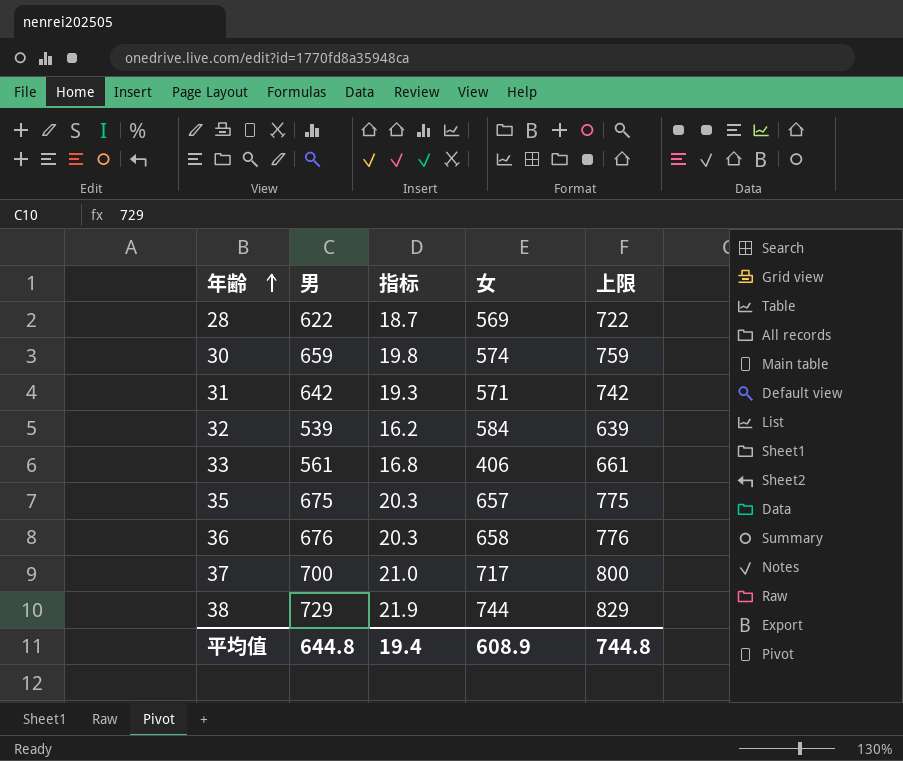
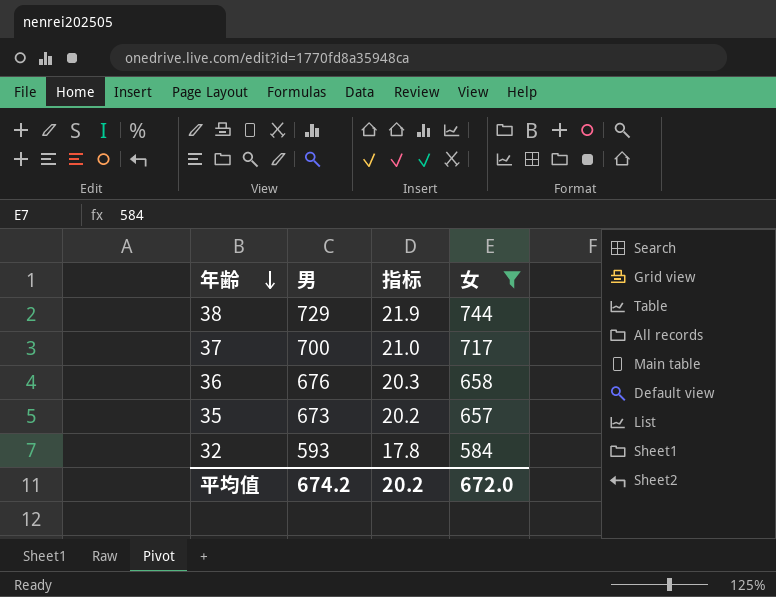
filter: none -> 女 >= 584
row order: 年齢 ascending -> 年齢 descending
column 上限 | formula: [男] + 100 -> none
35 | 男: 675 -> 673
35 | 指标: 20.3 -> 20.2
32 | 男: 539 -> 593
32 | 指标: 16.2 -> 17.8
平均值 | 男: 644.8 -> 674.2
平均值 | 指标: 19.4 -> 20.2
平均值 | 女: 608.9 -> 672.0

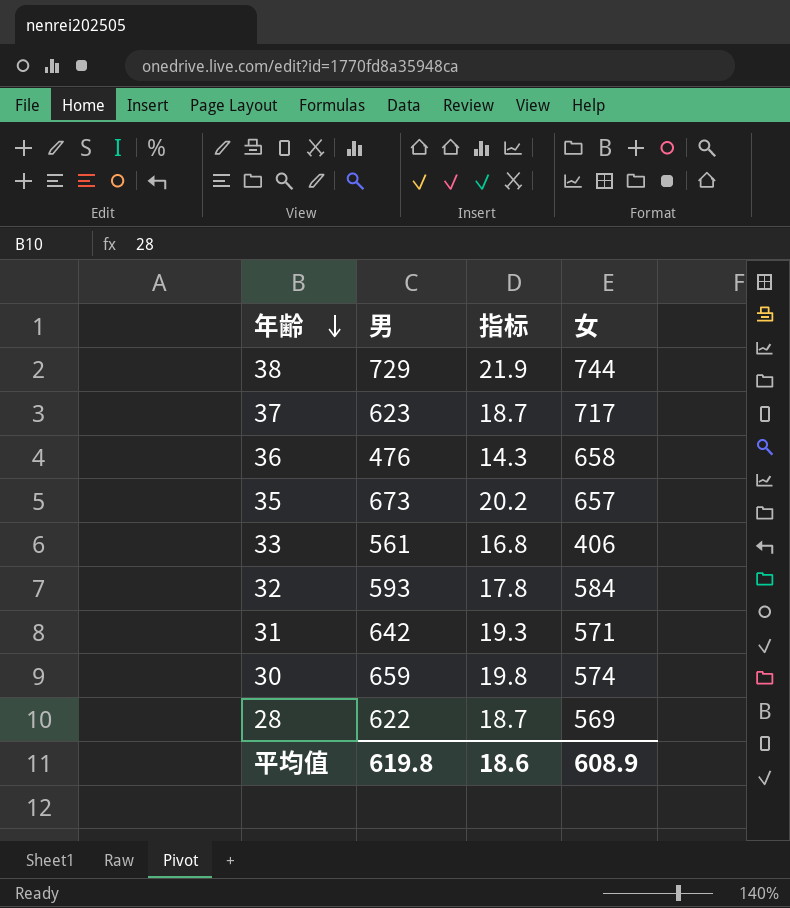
filter: 女 >= 584 -> none
37 | 男: 700 -> 623
37 | 指标: 21.0 -> 18.7
36 | 男: 676 -> 476
36 | 指标: 20.3 -> 14.3
平均值 | 男: 674.2 -> 619.8
平均值 | 指标: 20.2 -> 18.6
平均值 | 女: 672.0 -> 608.9

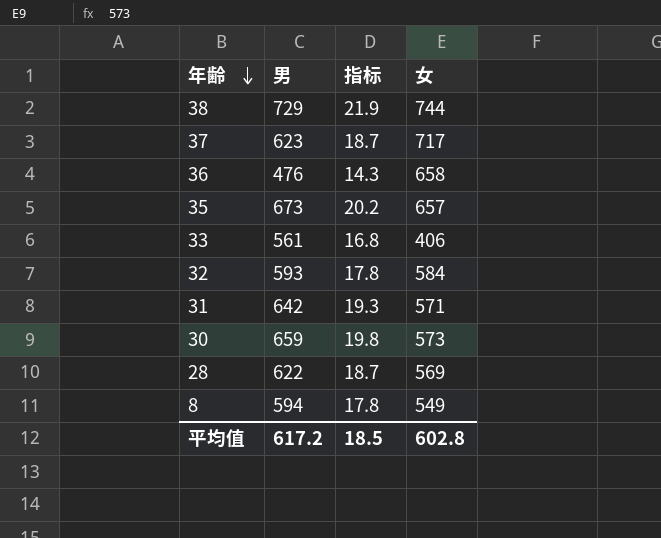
30 | 女: 574 -> 573
row 8: none -> 594 | 17.8 | 549
平均值 | 男: 619.8 -> 617.2
平均值 | 指标: 18.6 -> 18.5
平均值 | 女: 608.9 -> 602.8

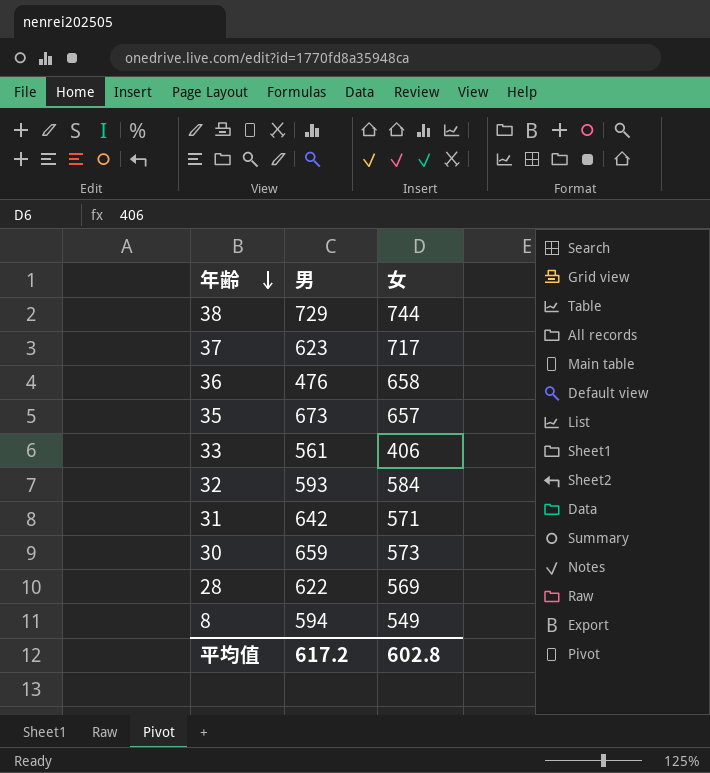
column 指标 | formula: [男] * 0.03 -> none

